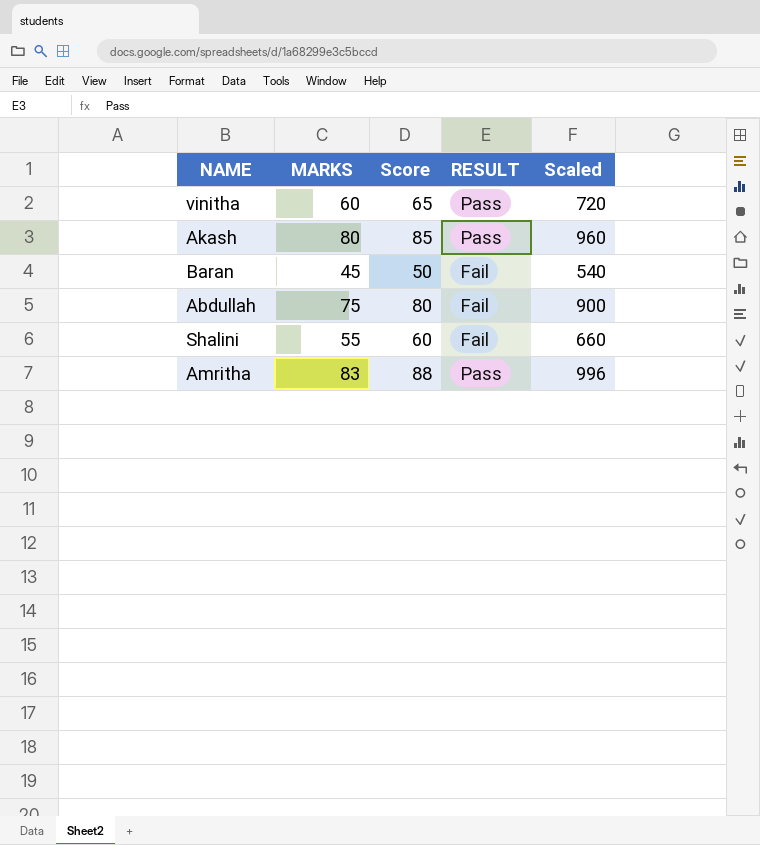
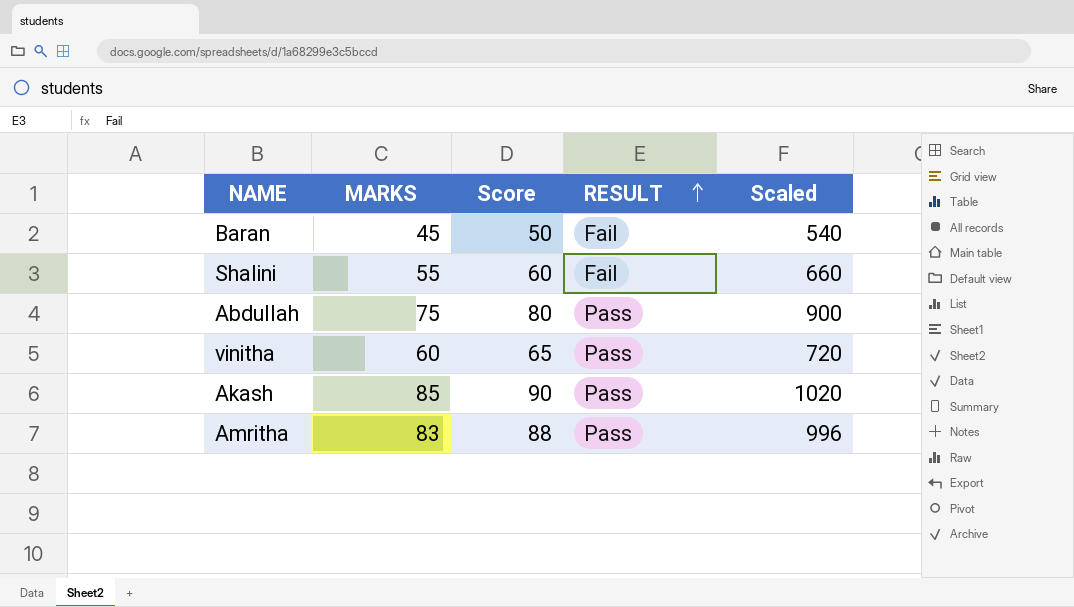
row order: none -> RESULT ascending
Abdullah | RESULT: Fail -> Pass
Akash | MARKS: 80 -> 85
Akash | Score: 85 -> 90
Akash | Scaled: 960 -> 1020

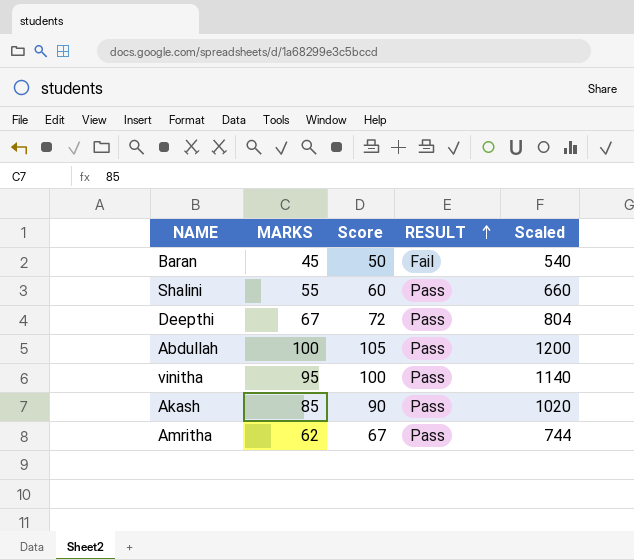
Shalini | RESULT: Fail -> Pass
row Deepthi: none -> 67 | 72 | Pass | 804
Abdullah | MARKS: 75 -> 100
Abdullah | Score: 80 -> 105
Abdullah | Scaled: 900 -> 1200
vinitha | MARKS: 60 -> 95
vinitha | Score: 65 -> 100
vinitha | Scaled: 720 -> 1140
Amritha | MARKS: 83 -> 62
Amritha | Score: 88 -> 67
Amritha | Scaled: 996 -> 744

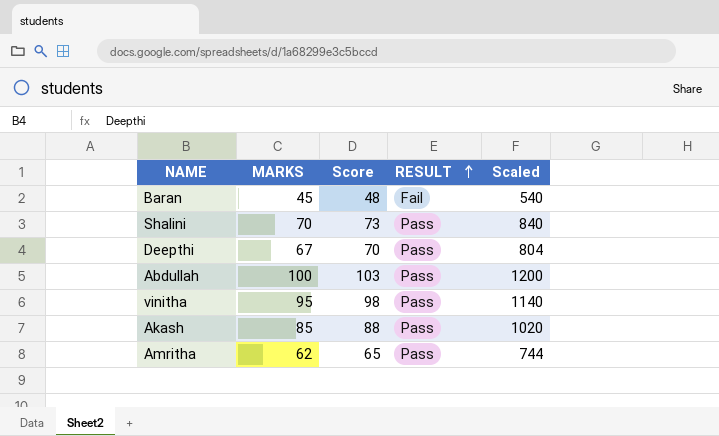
column Score | formula: [MARKS] + 5 -> [MARKS] + 3
Shalini | MARKS: 55 -> 70
Shalini | Scaled: 660 -> 840

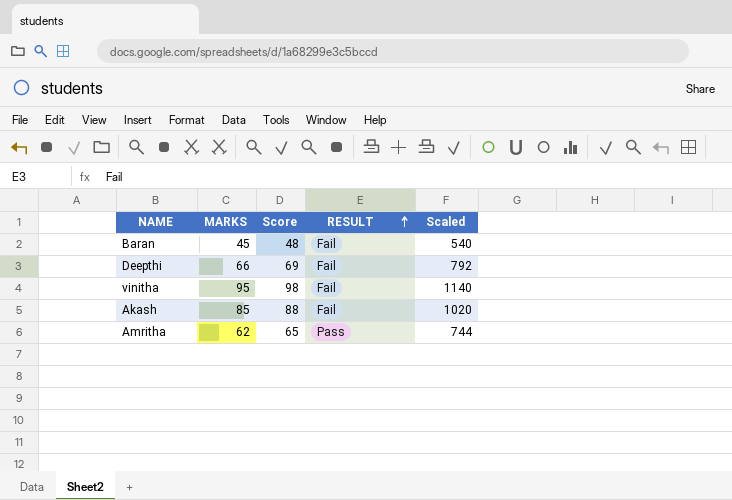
row Shalini: 70 | 73 | Pass | 840 -> none
row Abdullah: 100 | 103 | Pass | 1200 -> none
Deepthi | MARKS: 67 -> 66
Deepthi | Score: 70 -> 69
Deepthi | RESULT: Pass -> Fail
Deepthi | Scaled: 804 -> 792
vinitha | RESULT: Pass -> Fail
Akash | RESULT: Pass -> Fail

